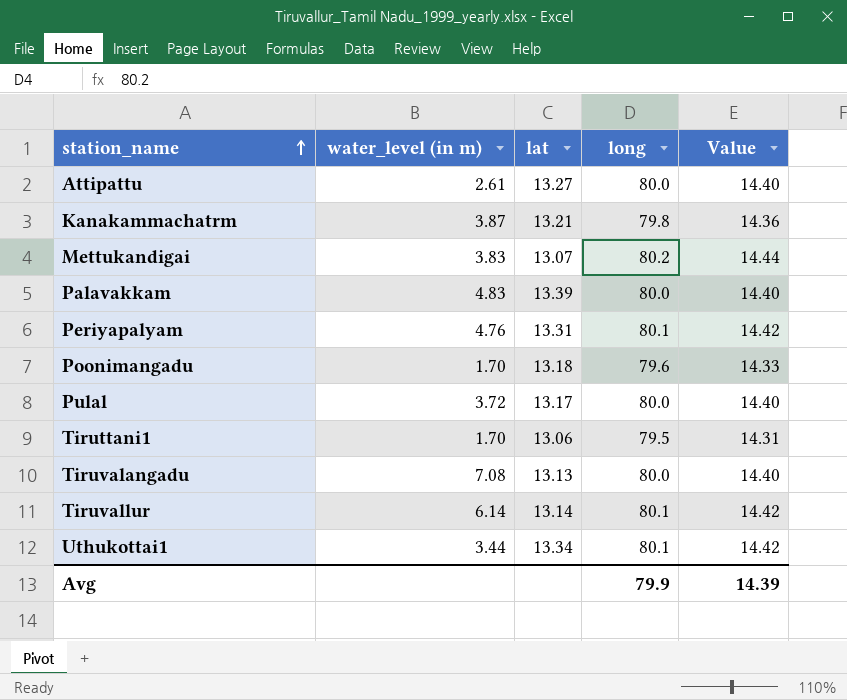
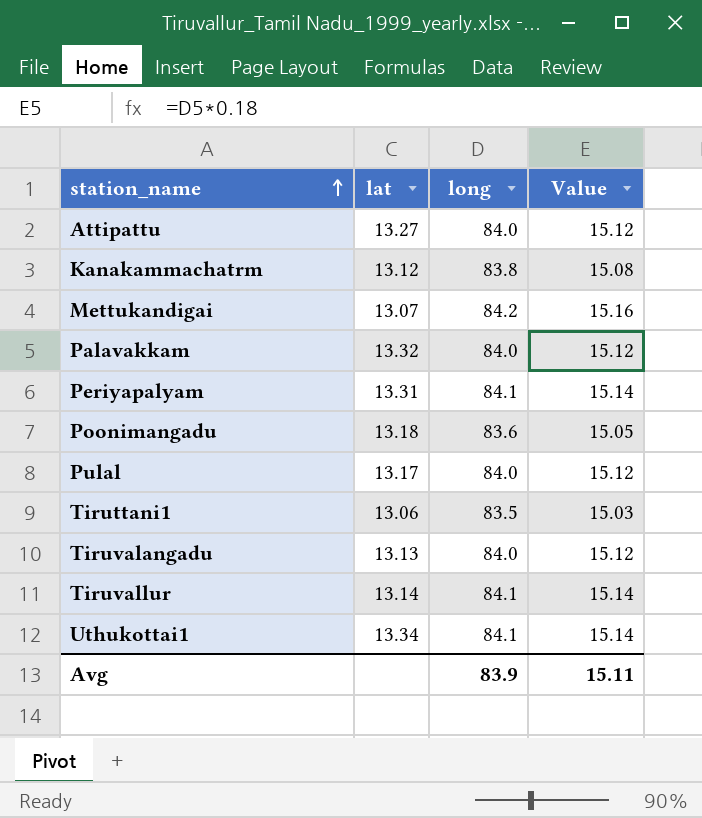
column water_level (in m) | position: 2 -> none
Attipattu | long: 80.0 -> 84.0
Attipattu | Value: 14.40 -> 15.12
Kanakammachatrm | lat: 13.21 -> 13.12
Kanakammachatrm | long: 79.8 -> 83.8
Kanakammachatrm | Value: 14.36 -> 15.08
Mettukandigai | long: 80.2 -> 84.2
Mettukandigai | Value: 14.44 -> 15.16
Palavakkam | lat: 13.39 -> 13.32
Palavakkam | long: 80.0 -> 84.0
Palavakkam | Value: 14.40 -> 15.12
Periyapalyam | long: 80.1 -> 84.1
Periyapalyam | Value: 14.42 -> 15.14
Poonimangadu | long: 79.6 -> 83.6
Poonimangadu | Value: 14.33 -> 15.05
Pulal | long: 80.0 -> 84.0
Pulal | Value: 14.40 -> 15.12
Tiruttani1 | long: 79.5 -> 83.5
Tiruttani1 | Value: 14.31 -> 15.03
Tiruvalangadu | long: 80.0 -> 84.0
Tiruvalangadu | Value: 14.40 -> 15.12
Tiruvallur | long: 80.1 -> 84.1
Tiruvallur | Value: 14.42 -> 15.14
Uthukottai1 | long: 80.1 -> 84.1
Uthukottai1 | Value: 14.42 -> 15.14
Avg | long: 79.9 -> 83.9
Avg | Value: 14.39 -> 15.11

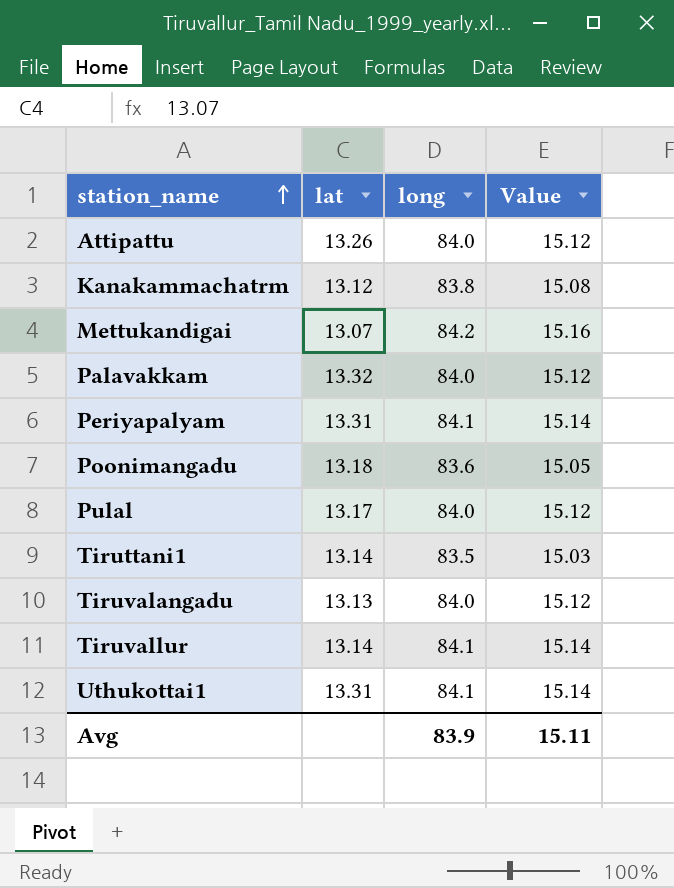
Attipattu | lat: 13.27 -> 13.26
Tiruttani1 | lat: 13.06 -> 13.14
Uthukottai1 | lat: 13.34 -> 13.31

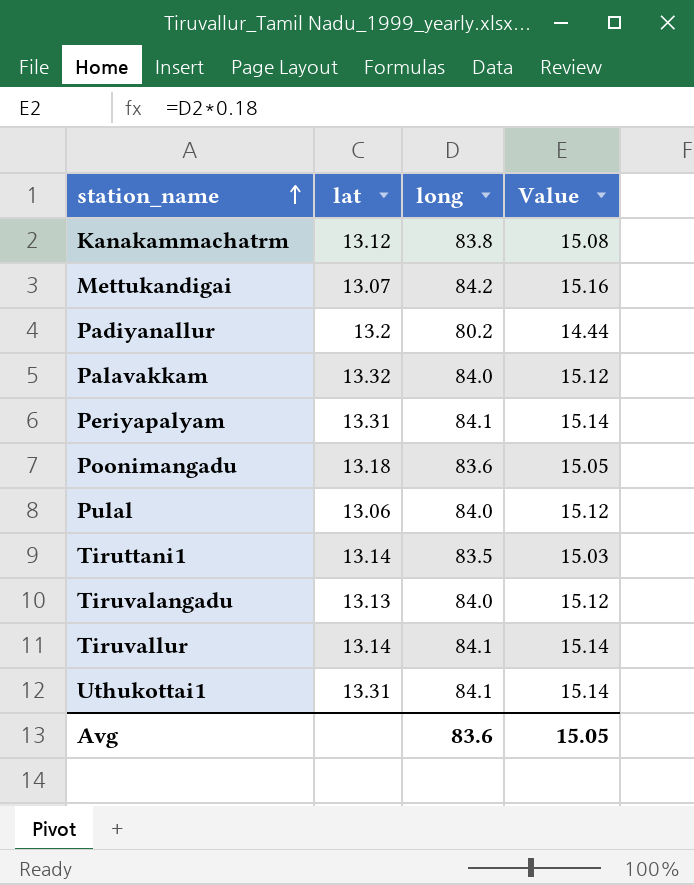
row Attipattu: 13.26 | 84.0 | 15.12 -> none
row Padiyanallur: none -> 13.2 | 80.2 | 14.44
Pulal | lat: 13.17 -> 13.06
Avg | long: 83.9 -> 83.6
Avg | Value: 15.11 -> 15.05

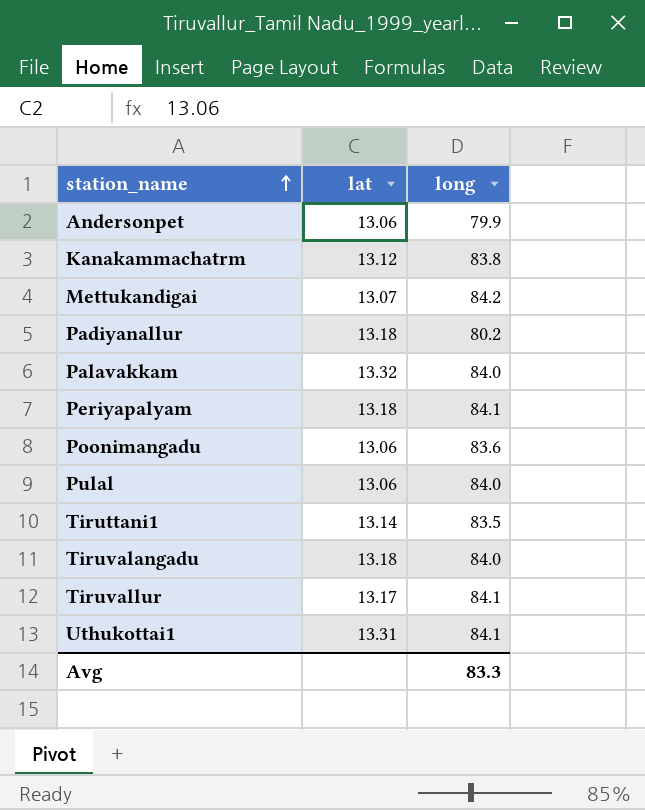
column Value | formula: [long] * 0.18 -> none
row Andersonpet: none -> 13.06 | 79.9
Padiyanallur | lat: 13.2 -> 13.18
Periyapalyam | lat: 13.31 -> 13.18
Poonimangadu | lat: 13.18 -> 13.06
Tiruvalangadu | lat: 13.13 -> 13.18
Tiruvallur | lat: 13.14 -> 13.17
Avg | long: 83.6 -> 83.3

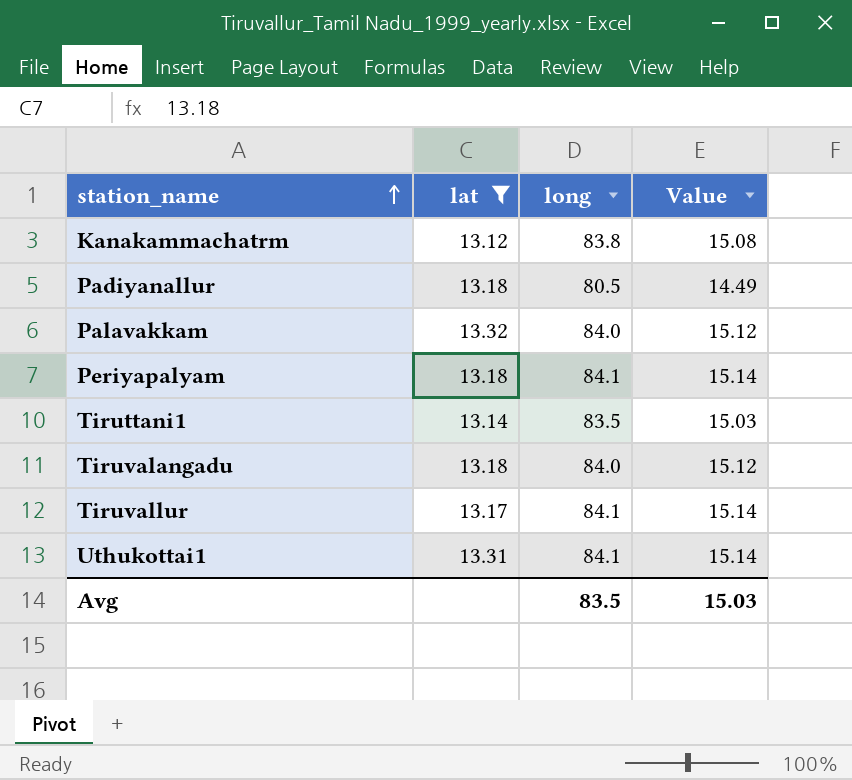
filter: none -> lat >= 13.12
column Value | formula: none -> [long] * 0.18
Padiyanallur | long: 80.2 -> 80.5
Avg | long: 83.3 -> 83.5

